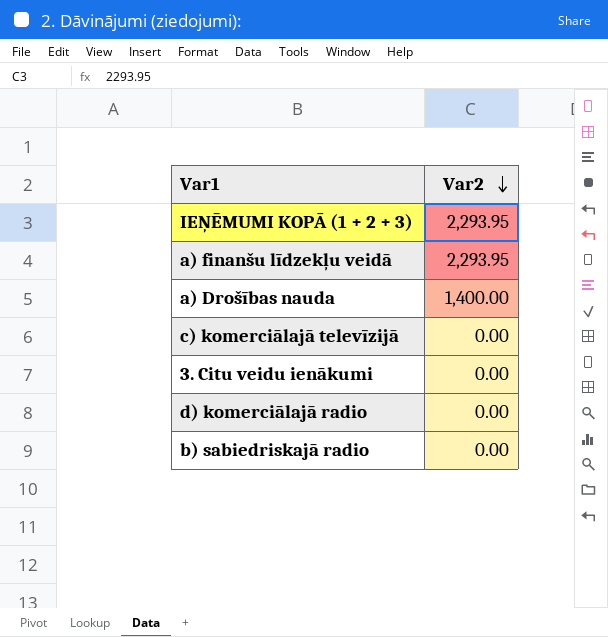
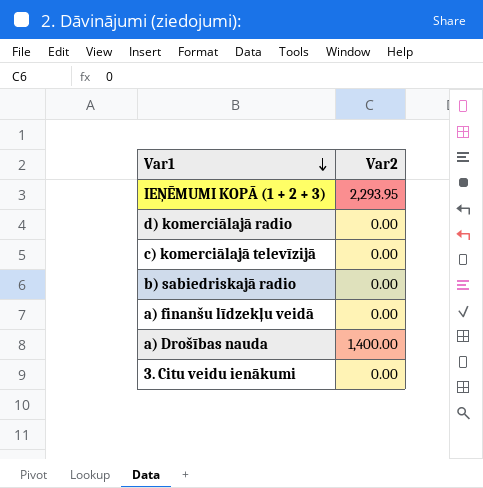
row order: Var2 descending -> Var1 descending
a) finanšu līdzekļu veidā | Var2: 2,293.95 -> 0.00

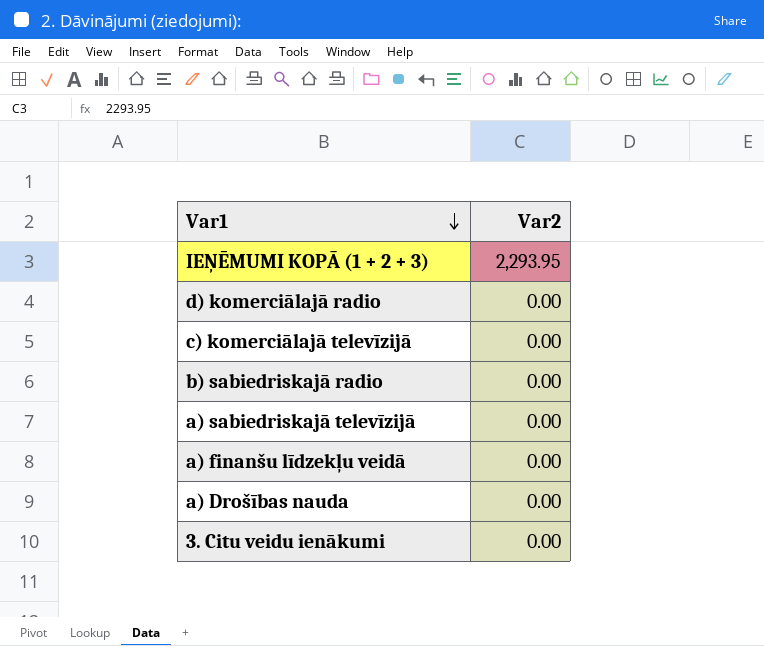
row a) sabiedriskajā televīzijā: none -> 0.00
a) Drošības nauda | Var2: 1,400.00 -> 0.00

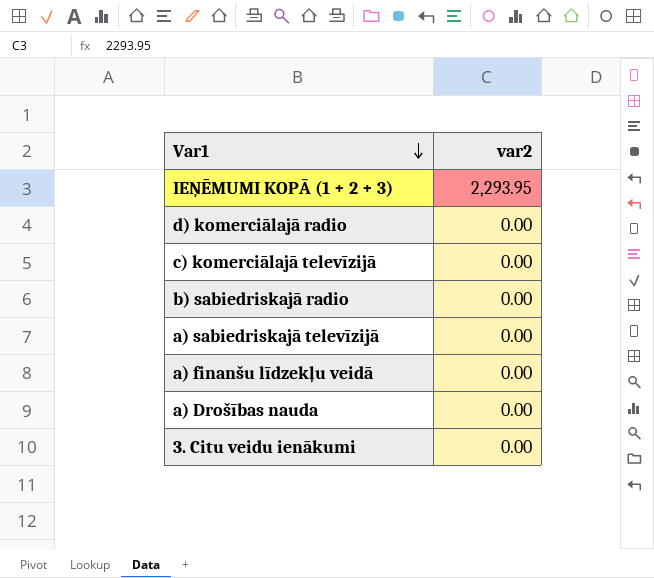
column name: Var2 -> var2

